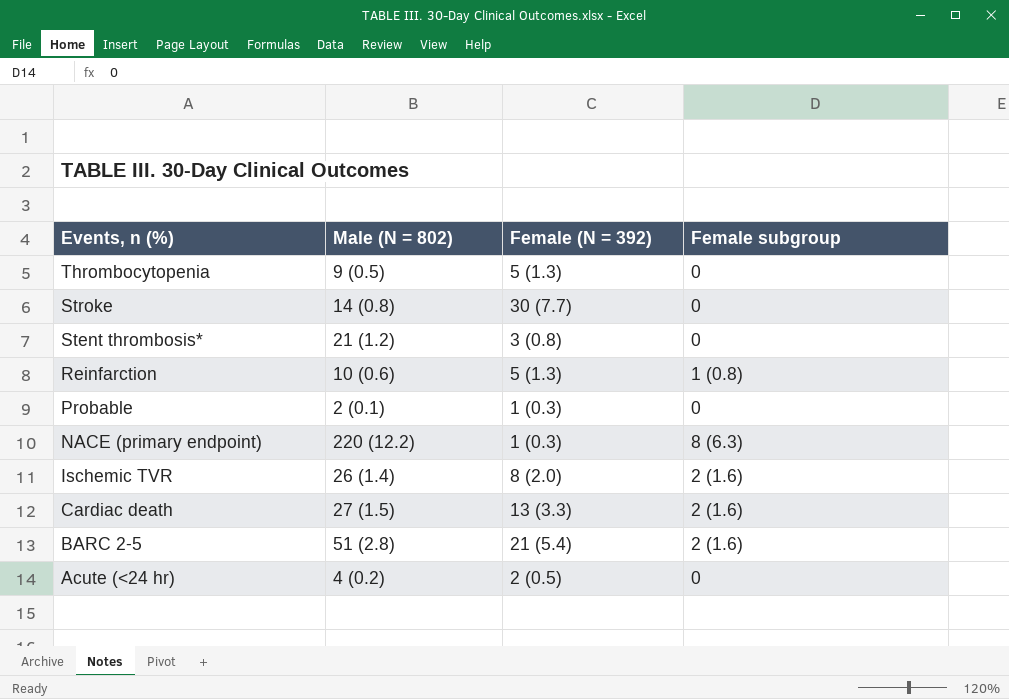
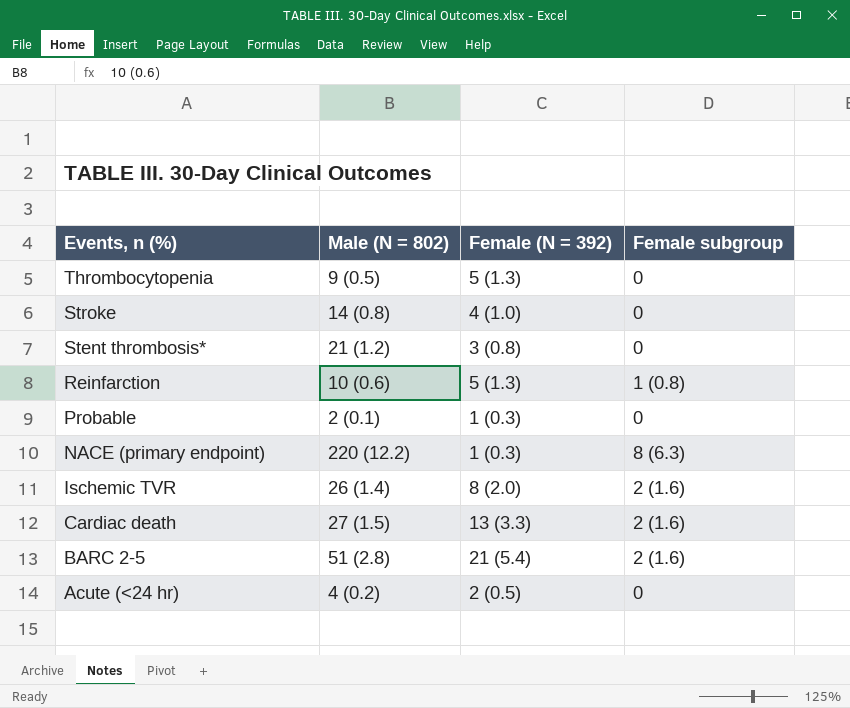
Stroke | Female (N = 392): 30 (7.7) -> 4 (1.0)

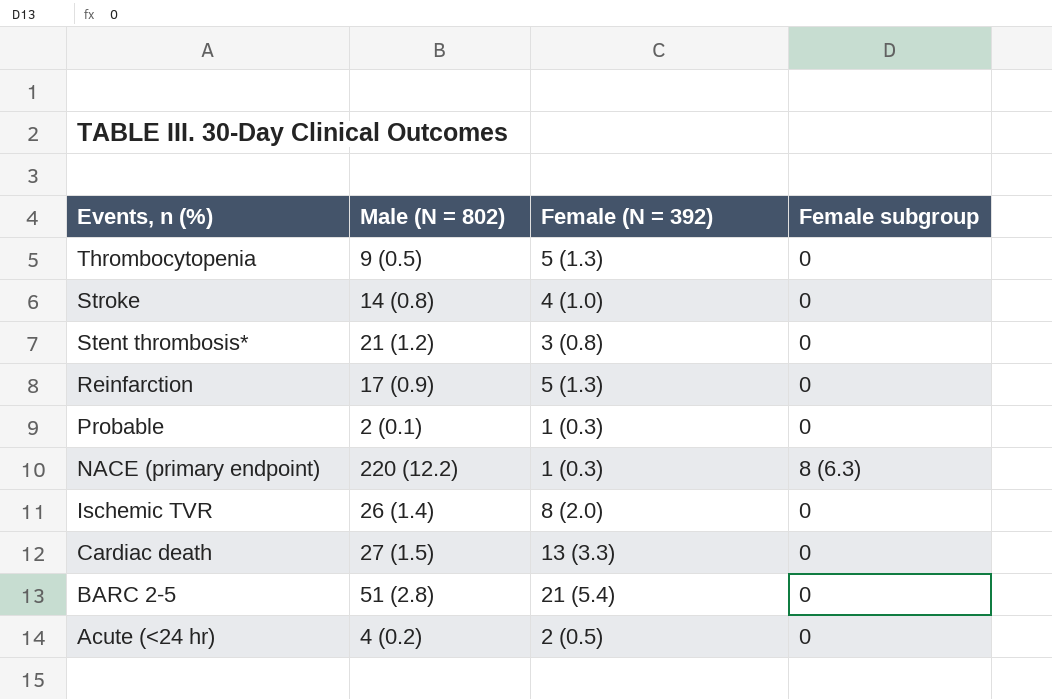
Reinfarction | Male (N = 802): 10 (0.6) -> 17 (0.9)
Reinfarction | Female subgroup: 1 (0.8) -> 0
Ischemic TVR | Female subgroup: 2 (1.6) -> 0
Cardiac death | Female subgroup: 2 (1.6) -> 0
BARC 2-5 | Female subgroup: 2 (1.6) -> 0

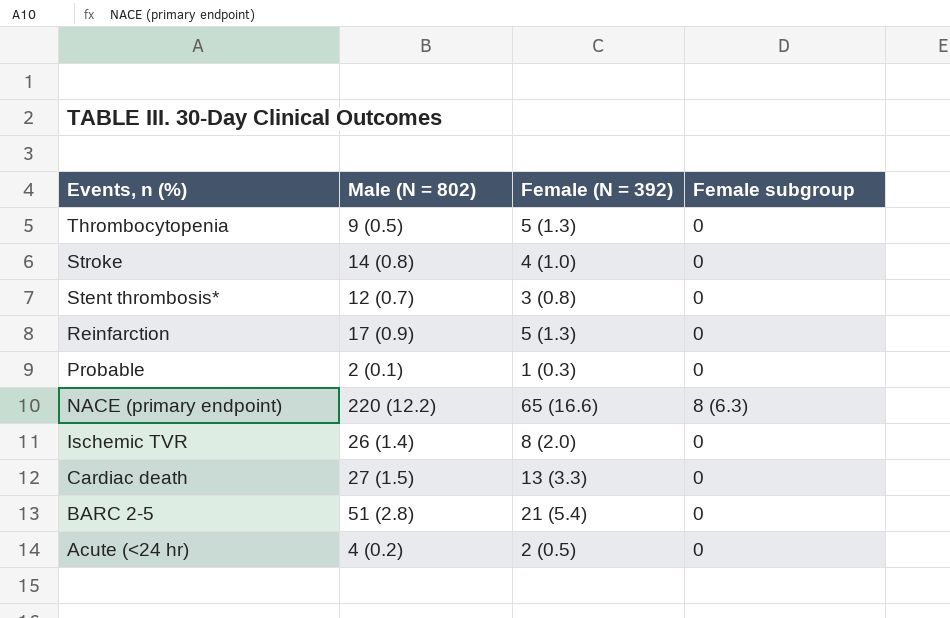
Stent thrombosis* | Male (N = 802): 21 (1.2) -> 12 (0.7)
NACE (primary endpoint) | Female (N = 392): 1 (0.3) -> 65 (16.6)

